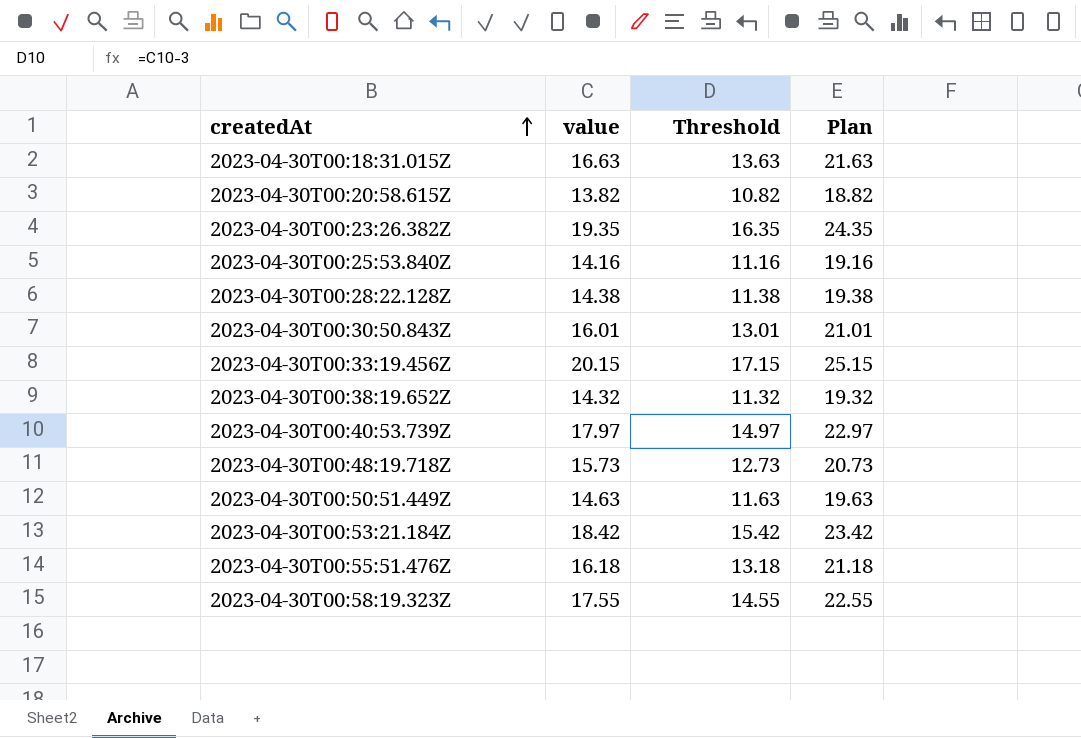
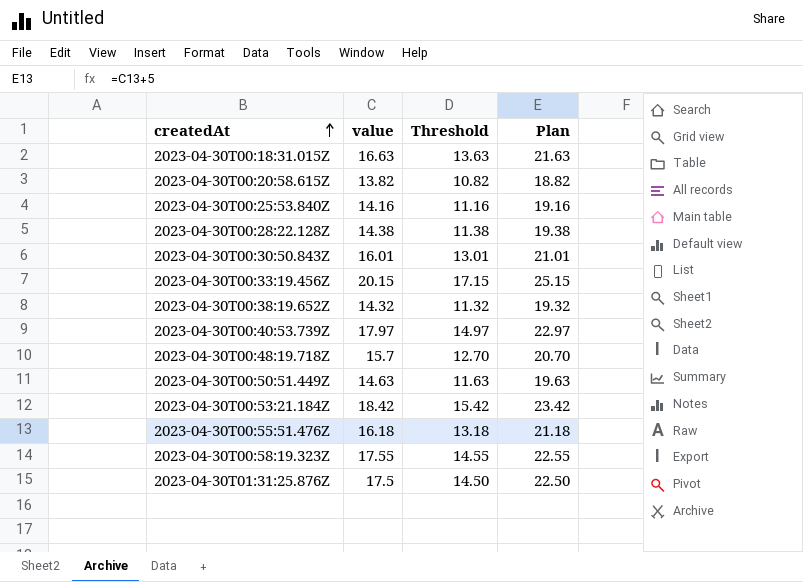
row 2023-04-30T00:23:26.382Z: 19.35 | 16.35 | 24.35 -> none
2023-04-30T00:48:19.718Z | value: 15.73 -> 15.7
2023-04-30T00:48:19.718Z | Threshold: 12.73 -> 12.70
2023-04-30T00:48:19.718Z | Plan: 20.73 -> 20.70
row 2023-04-30T01:31:25.876Z: none -> 17.5 | 14.50 | 22.50

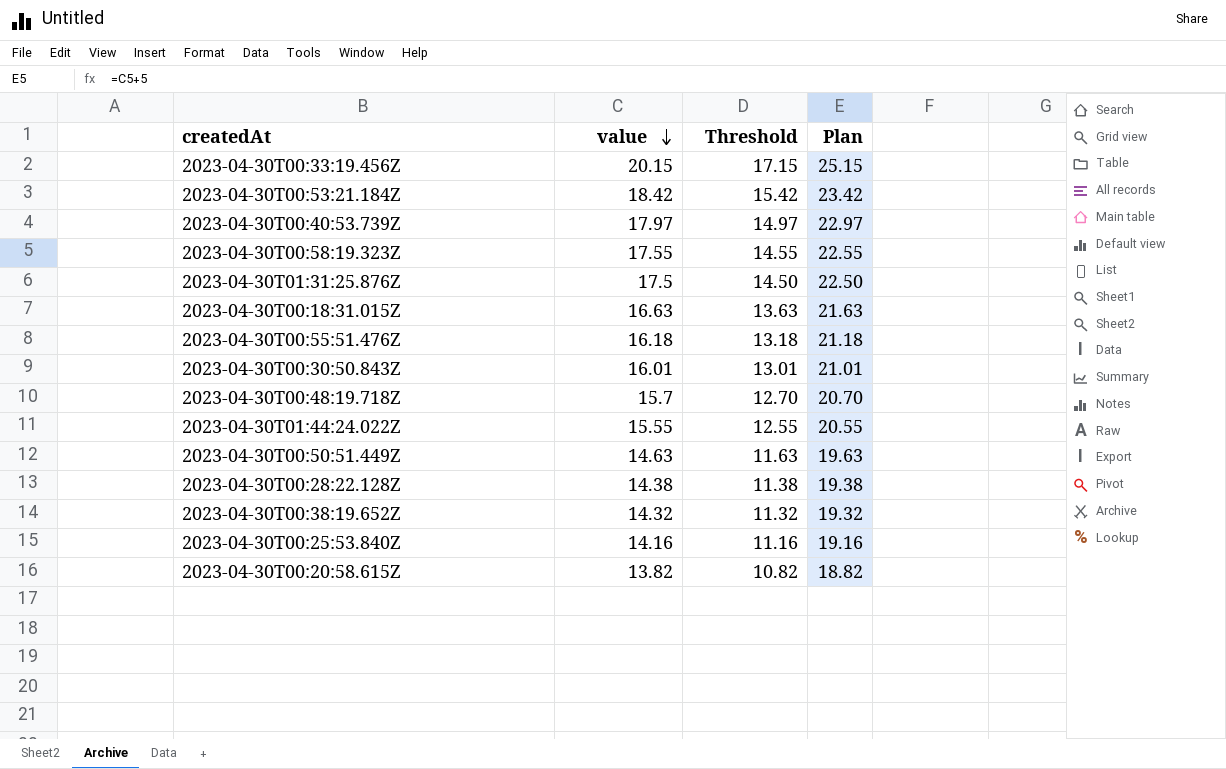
row order: createdAt ascending -> value descending
row 2023-04-30T01:44:24.022Z: none -> 15.55 | 12.55 | 20.55

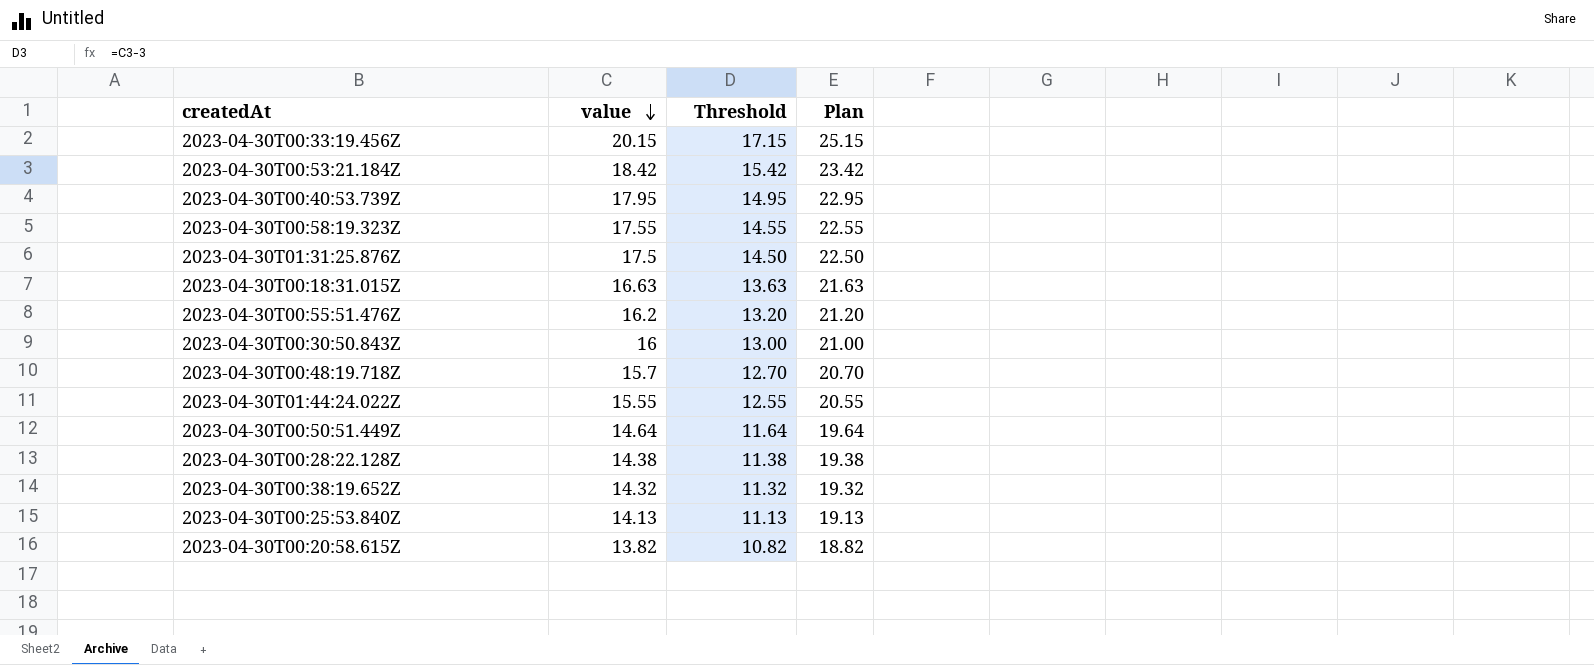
2023-04-30T00:40:53.739Z | value: 17.97 -> 17.95
2023-04-30T00:40:53.739Z | Threshold: 14.97 -> 14.95
2023-04-30T00:40:53.739Z | Plan: 22.97 -> 22.95
2023-04-30T00:55:51.476Z | value: 16.18 -> 16.2
2023-04-30T00:55:51.476Z | Threshold: 13.18 -> 13.20
2023-04-30T00:55:51.476Z | Plan: 21.18 -> 21.20
2023-04-30T00:30:50.843Z | value: 16.01 -> 16
2023-04-30T00:30:50.843Z | Threshold: 13.01 -> 13.00
2023-04-30T00:30:50.843Z | Plan: 21.01 -> 21.00
2023-04-30T00:50:51.449Z | value: 14.63 -> 14.64
2023-04-30T00:50:51.449Z | Threshold: 11.63 -> 11.64
2023-04-30T00:50:51.449Z | Plan: 19.63 -> 19.64
2023-04-30T00:25:53.840Z | value: 14.16 -> 14.13
2023-04-30T00:25:53.840Z | Threshold: 11.16 -> 11.13
2023-04-30T00:25:53.840Z | Plan: 19.16 -> 19.13

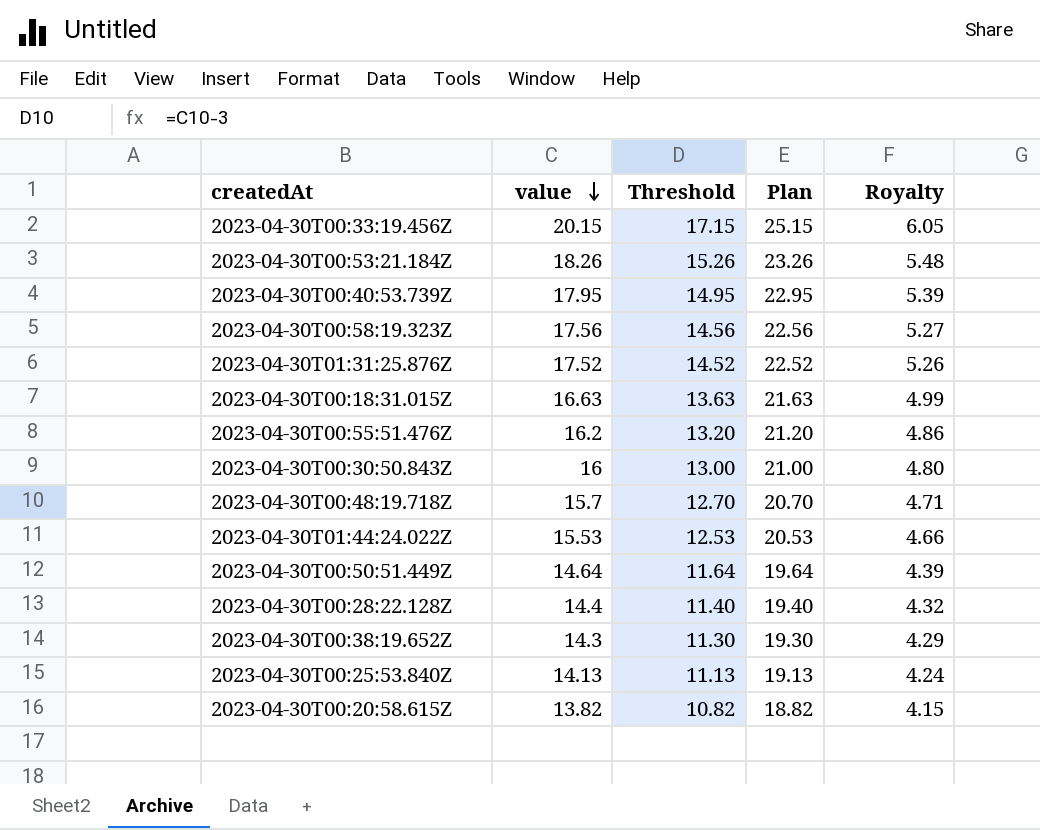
column Royalty | formula: none -> [value] * 0.3
2023-04-30T00:53:21.184Z | value: 18.42 -> 18.26
2023-04-30T00:53:21.184Z | Threshold: 15.42 -> 15.26
2023-04-30T00:53:21.184Z | Plan: 23.42 -> 23.26
2023-04-30T00:58:19.323Z | value: 17.55 -> 17.56
2023-04-30T00:58:19.323Z | Threshold: 14.55 -> 14.56
2023-04-30T00:58:19.323Z | Plan: 22.55 -> 22.56
2023-04-30T01:31:25.876Z | value: 17.5 -> 17.52
2023-04-30T01:31:25.876Z | Threshold: 14.50 -> 14.52
2023-04-30T01:31:25.876Z | Plan: 22.50 -> 22.52
2023-04-30T01:44:24.022Z | value: 15.55 -> 15.53
2023-04-30T01:44:24.022Z | Threshold: 12.55 -> 12.53
2023-04-30T01:44:24.022Z | Plan: 20.55 -> 20.53
2023-04-30T00:28:22.128Z | value: 14.38 -> 14.4
2023-04-30T00:28:22.128Z | Threshold: 11.38 -> 11.40
2023-04-30T00:28:22.128Z | Plan: 19.38 -> 19.40
2023-04-30T00:38:19.652Z | value: 14.32 -> 14.3
2023-04-30T00:38:19.652Z | Threshold: 11.32 -> 11.30
2023-04-30T00:38:19.652Z | Plan: 19.32 -> 19.30

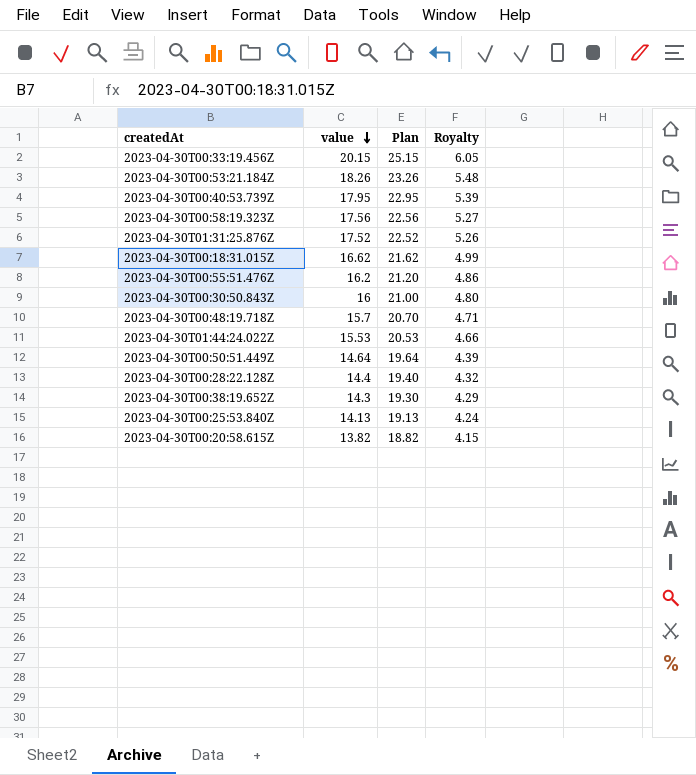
column Threshold | formula: [value] - 3 -> none
2023-04-30T00:18:31.015Z | value: 16.63 -> 16.62
2023-04-30T00:18:31.015Z | Plan: 21.63 -> 21.62

